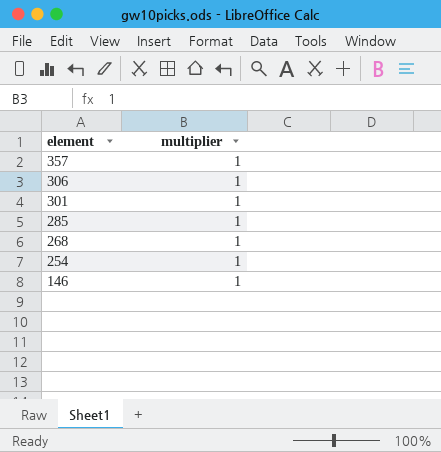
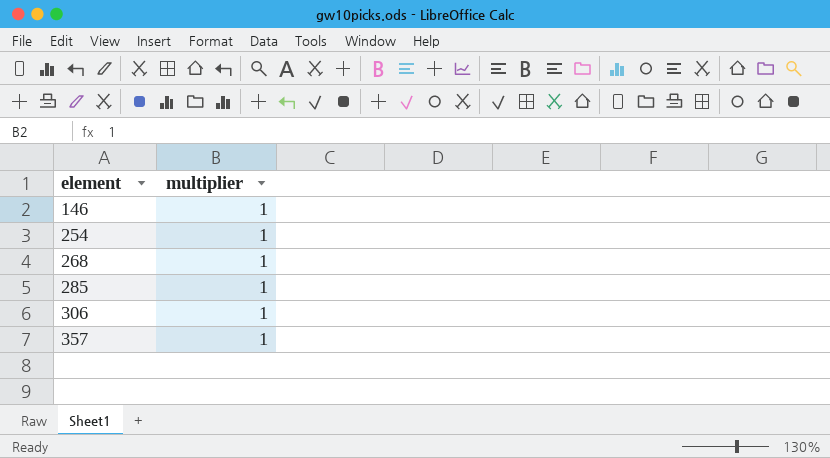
row order: element descending -> element ascending
row 301: 1 -> none

